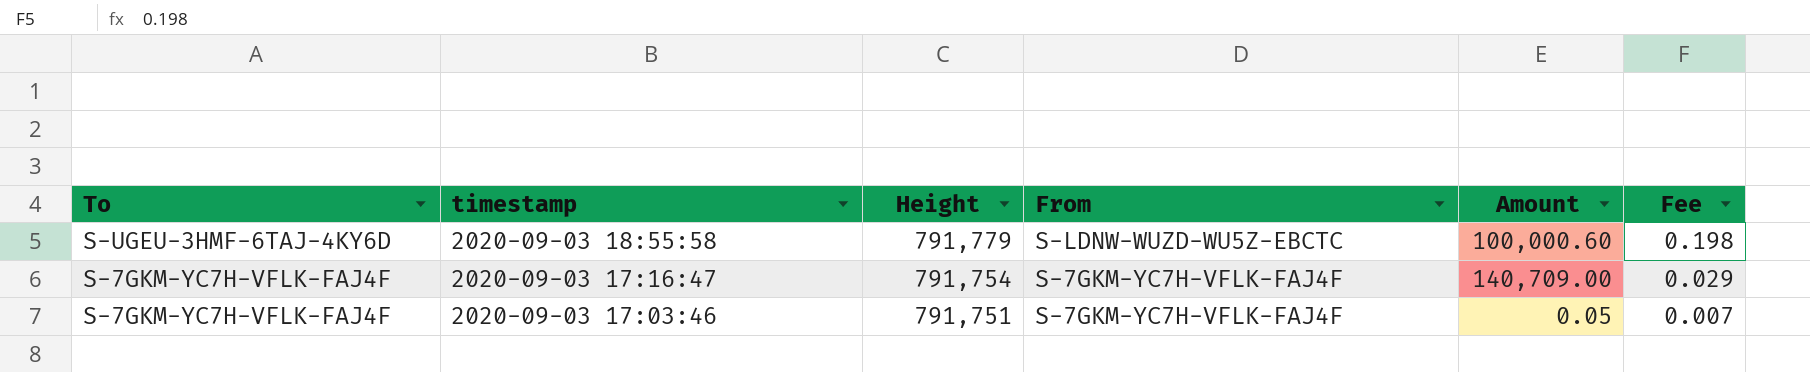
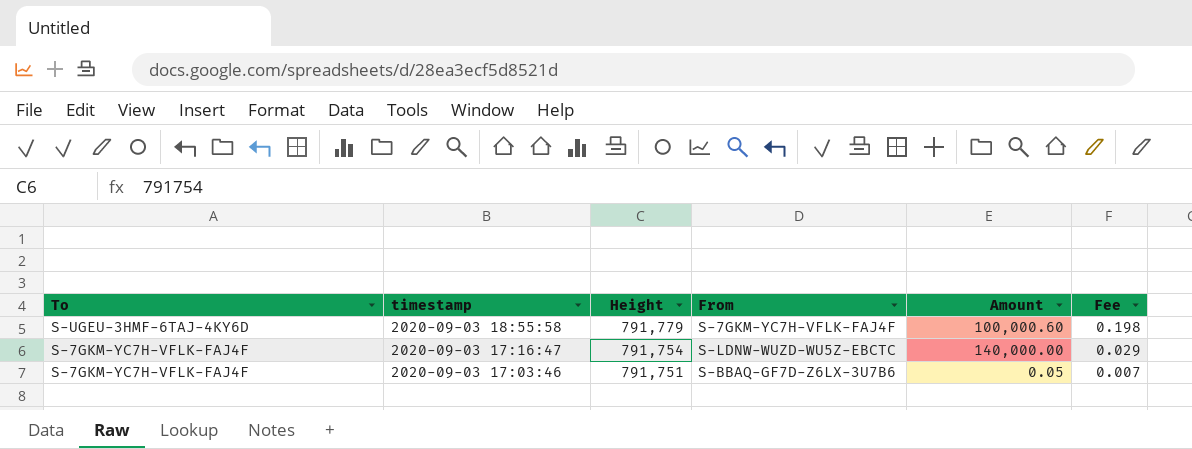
2020-09-03 18:55:58 | From: S-LDNW-WUZD-WU5Z-EBCTC -> S-7GKM-YC7H-VFLK-FAJ4F
2020-09-03 17:16:47 | From: S-7GKM-YC7H-VFLK-FAJ4F -> S-LDNW-WUZD-WU5Z-EBCTC
2020-09-03 17:16:47 | Amount: 140,709.00 -> 140,000.00
2020-09-03 17:03:46 | From: S-7GKM-YC7H-VFLK-FAJ4F -> S-BBAQ-GF7D-Z6LX-3U7B6

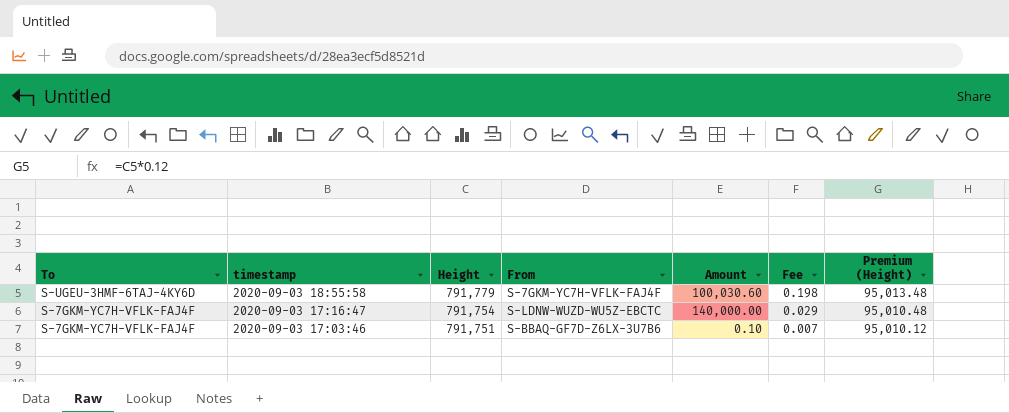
column Premium (Height) | formula: none -> [Height] * 0.12
2020-09-03 18:55:58 | Amount: 100,000.60 -> 100,030.60
2020-09-03 17:03:46 | Amount: 0.05 -> 0.10

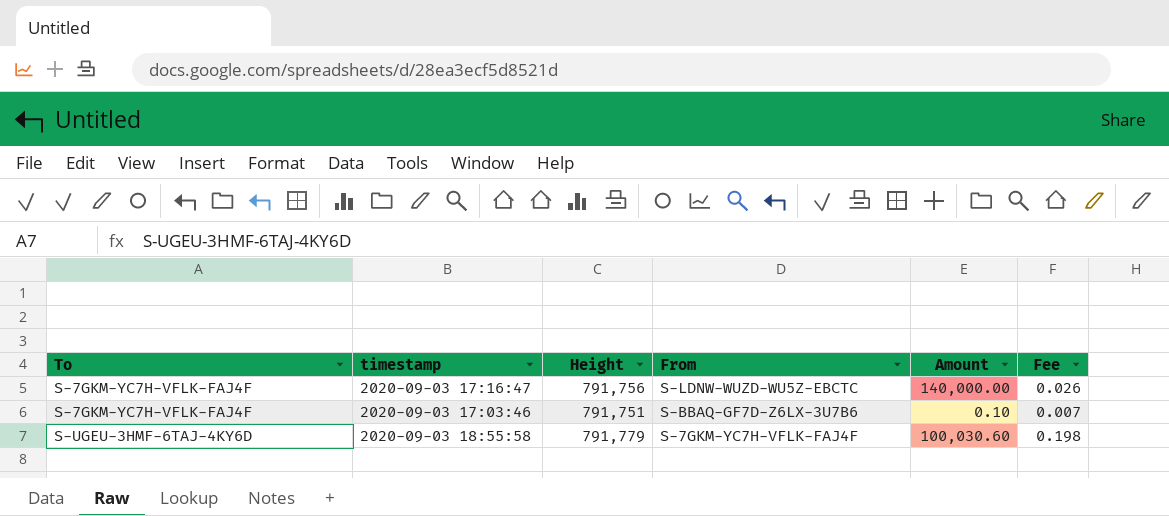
row order: To descending -> To ascending
column Premium (Height) | formula: [Height] * 0.12 -> none
2020-09-03 17:16:47 | Height: 791,754 -> 791,756
2020-09-03 17:16:47 | Fee: 0.029 -> 0.026

